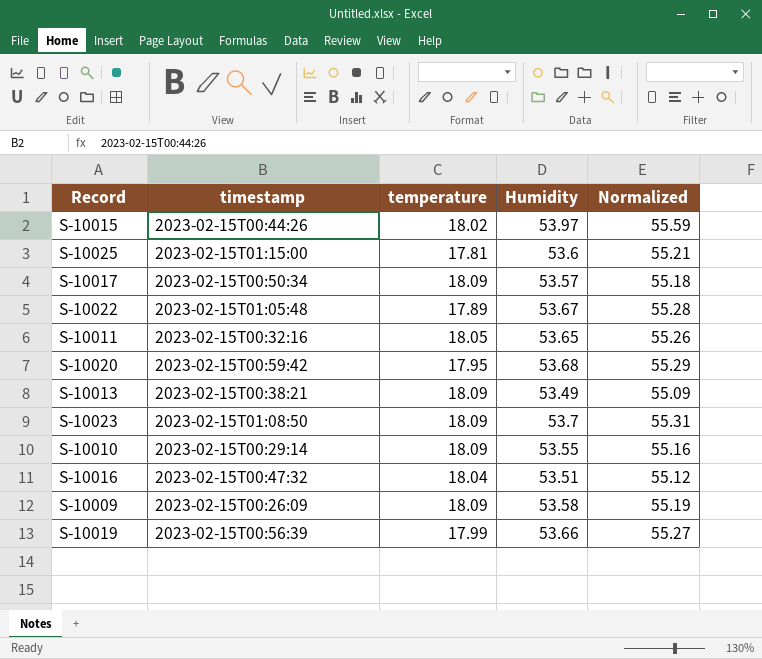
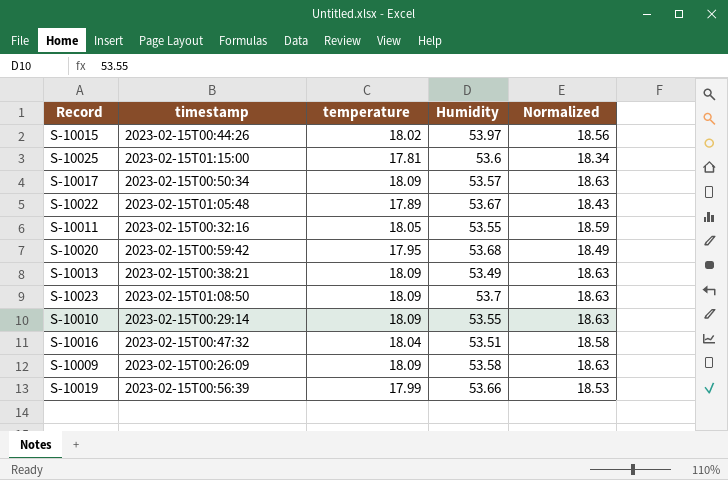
column Normalized | formula: [Humidity] * 1.03 -> [temperature] * 1.03
S-10011 | Humidity: 53.65 -> 53.55

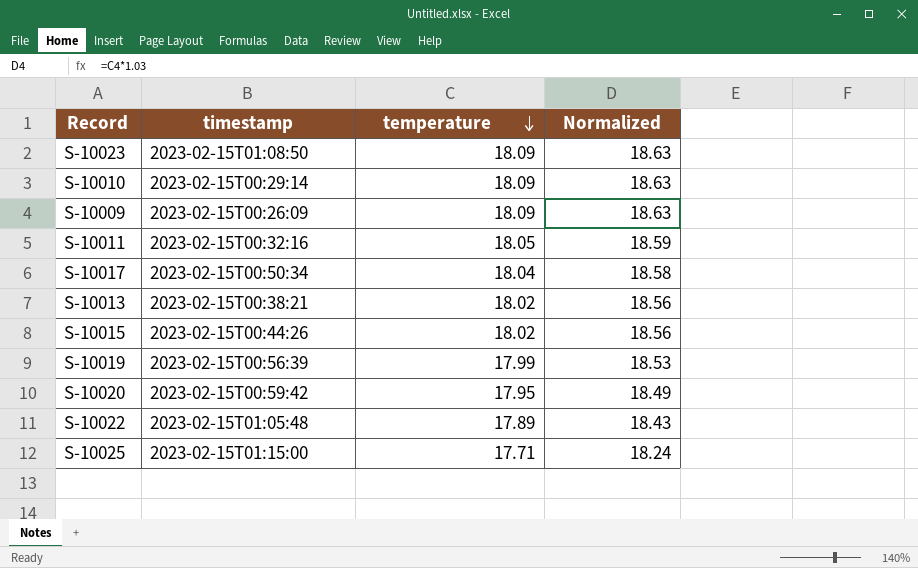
row order: none -> temperature descending
column Humidity | position: 4 -> none
row S-10016: 2023-02-15T00:47:32 | 18.04 | 53.51 | 18.58 -> none
S-10017 | temperature: 18.09 -> 18.04
S-10017 | Normalized: 18.63 -> 18.58
S-10013 | temperature: 18.09 -> 18.02
S-10013 | Normalized: 18.63 -> 18.56
S-10025 | temperature: 17.81 -> 17.71
S-10025 | Normalized: 18.34 -> 18.24

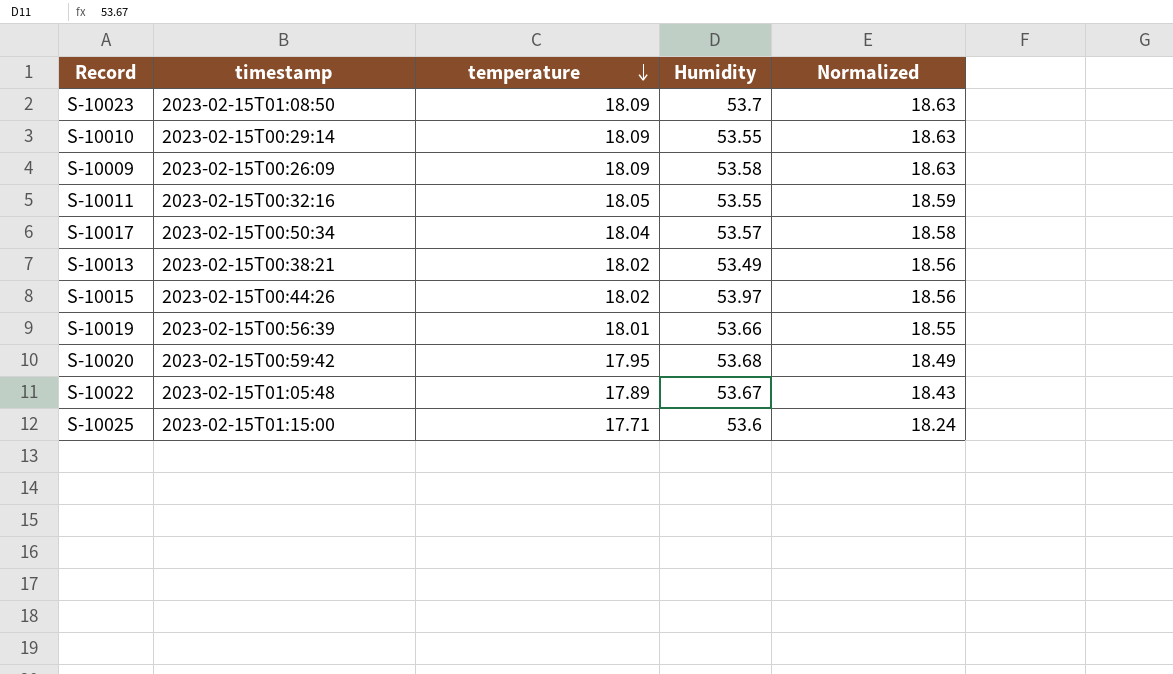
column Humidity | position: none -> 4
S-10019 | temperature: 17.99 -> 18.01
S-10019 | Normalized: 18.53 -> 18.55

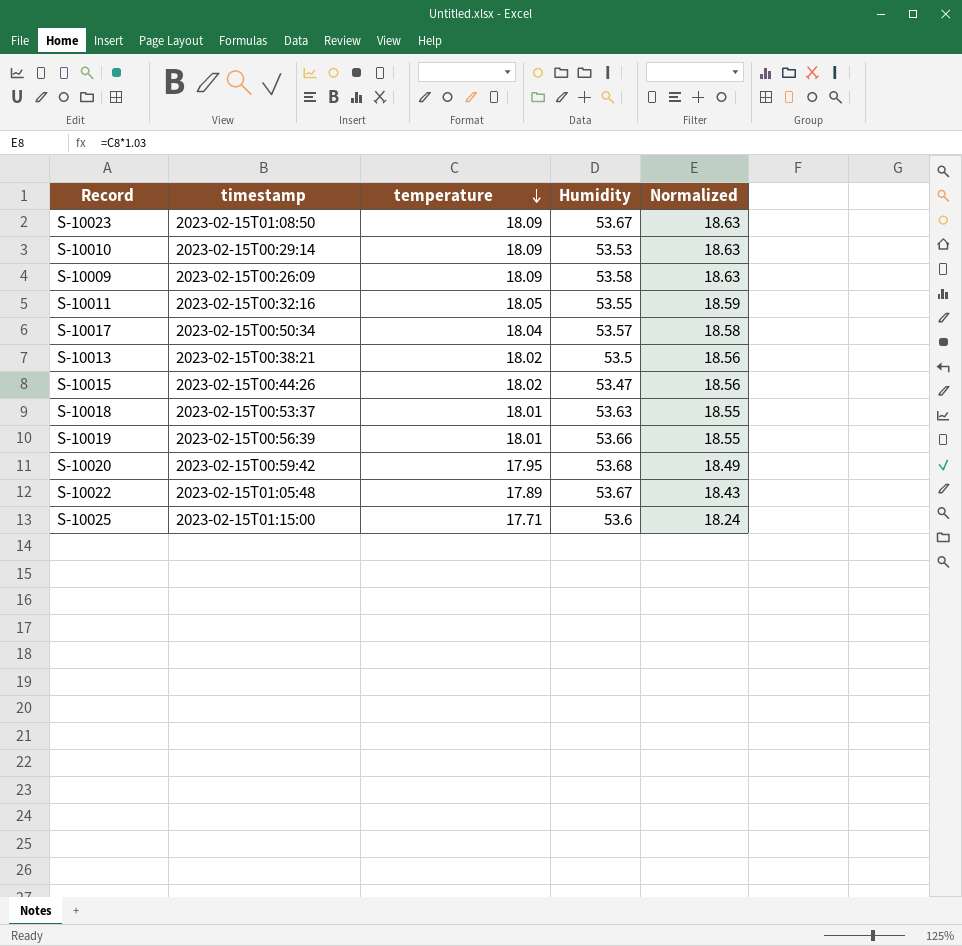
S-10023 | Humidity: 53.7 -> 53.67
S-10010 | Humidity: 53.55 -> 53.53
S-10013 | Humidity: 53.49 -> 53.5
S-10015 | Humidity: 53.97 -> 53.47
row S-10018: none -> 2023-02-15T00:53:37 | 18.01 | 53.63 | 18.55

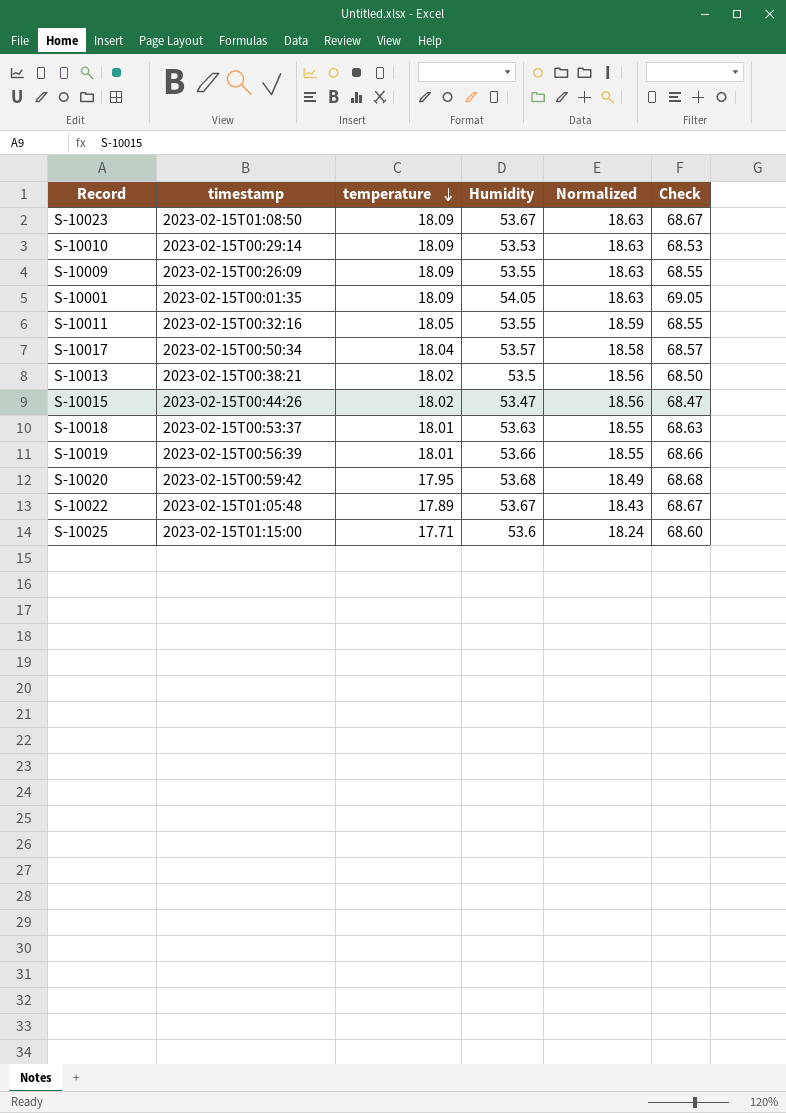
column Check | formula: none -> [Humidity] + 15
S-10009 | Humidity: 53.58 -> 53.55
row S-10001: none -> 2023-02-15T00:01:35 | 18.09 | 54.05 | 18.63 | 69.05

